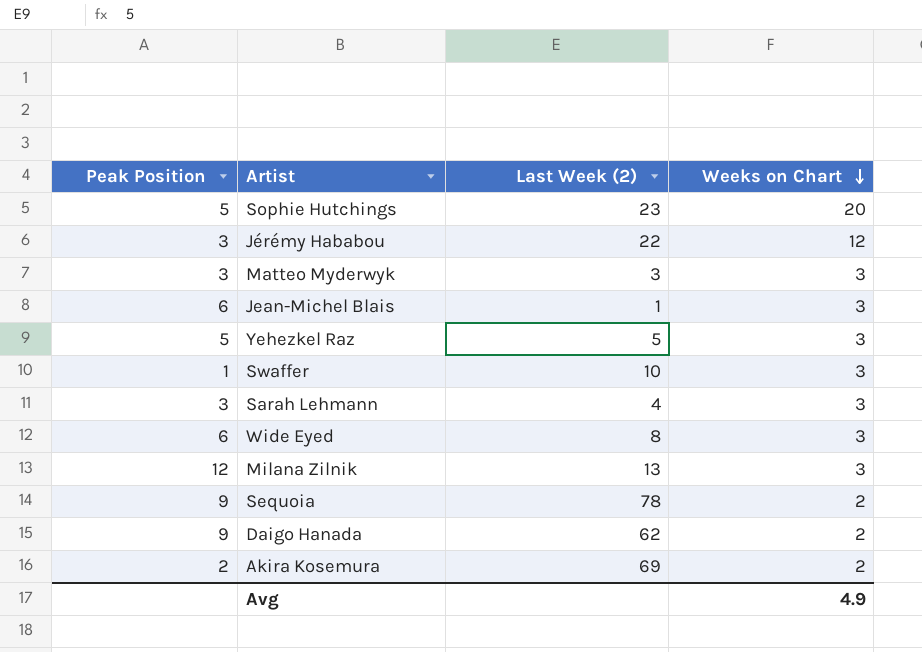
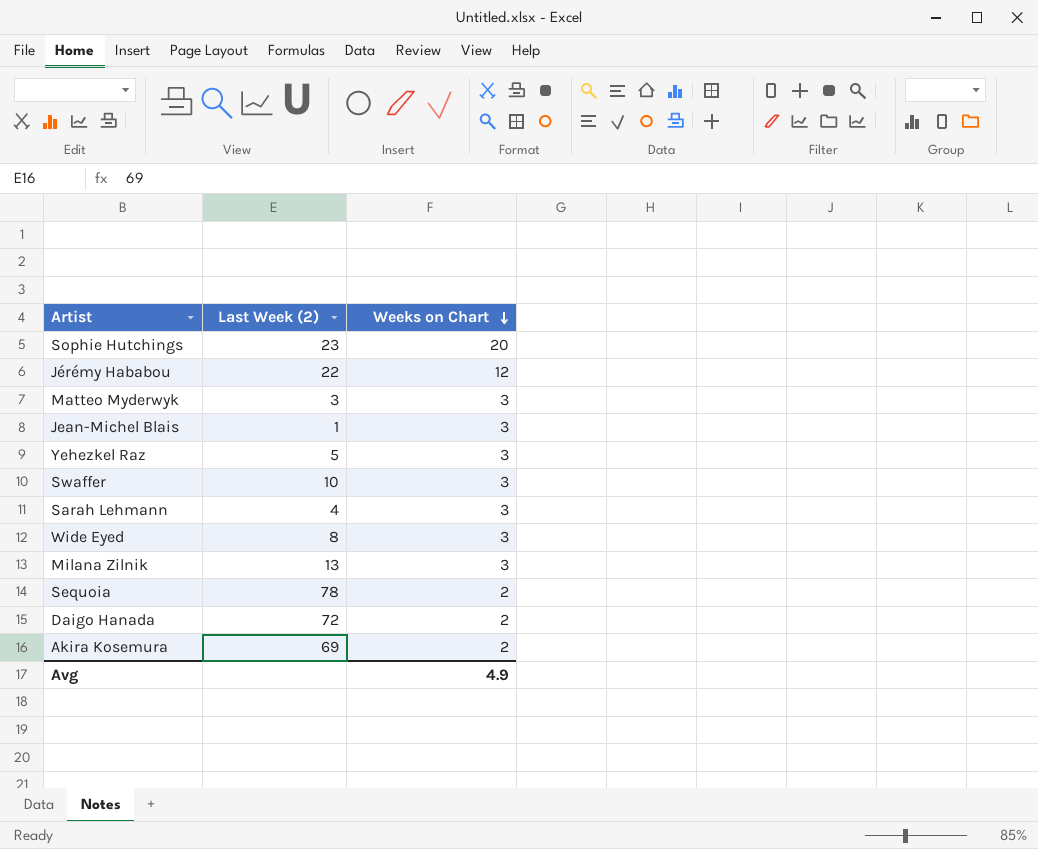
column Peak Position | position: 1 -> none
Daigo Hanada | Last Week (2): 62 -> 72

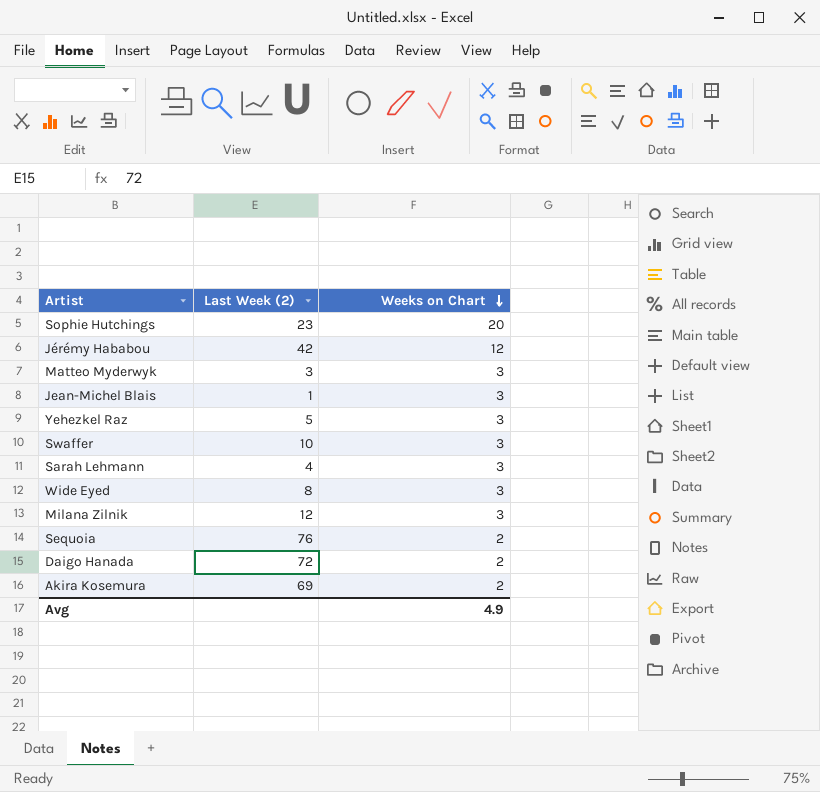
Jérémy Hababou | Last Week (2): 22 -> 42
Milana Zilnik | Last Week (2): 13 -> 12
Sequoia | Last Week (2): 78 -> 76

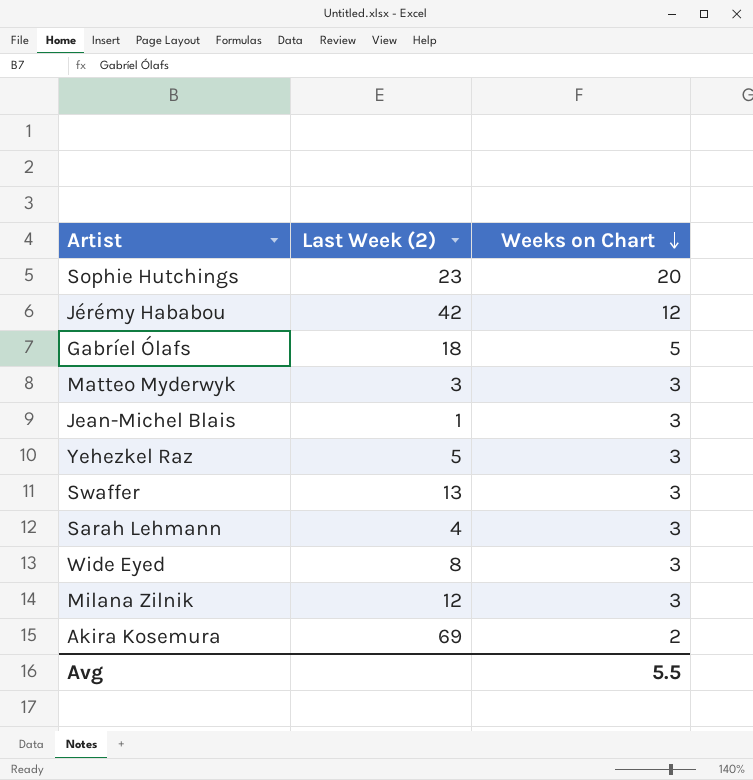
row Sequoia: 76 | 2 -> none
row Daigo Hanada: 72 | 2 -> none
row Gabríel Ólafs: none -> 18 | 5
Swaffer | Last Week (2): 10 -> 13
Avg | Weeks on Chart: 4.9 -> 5.5

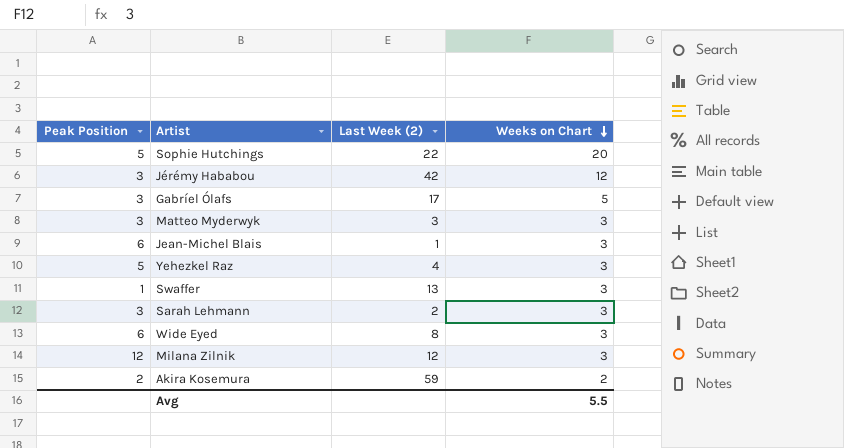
column Peak Position | position: none -> 1
Sophie Hutchings | Last Week (2): 23 -> 22
Gabríel Ólafs | Last Week (2): 18 -> 17
Yehezkel Raz | Last Week (2): 5 -> 4
Sarah Lehmann | Last Week (2): 4 -> 2
Akira Kosemura | Last Week (2): 69 -> 59

